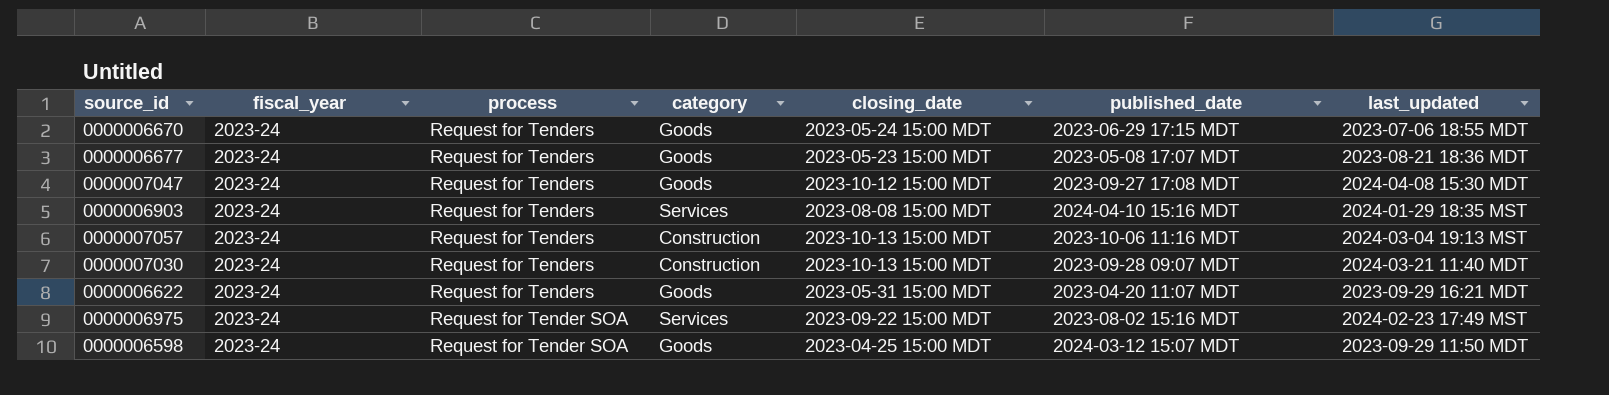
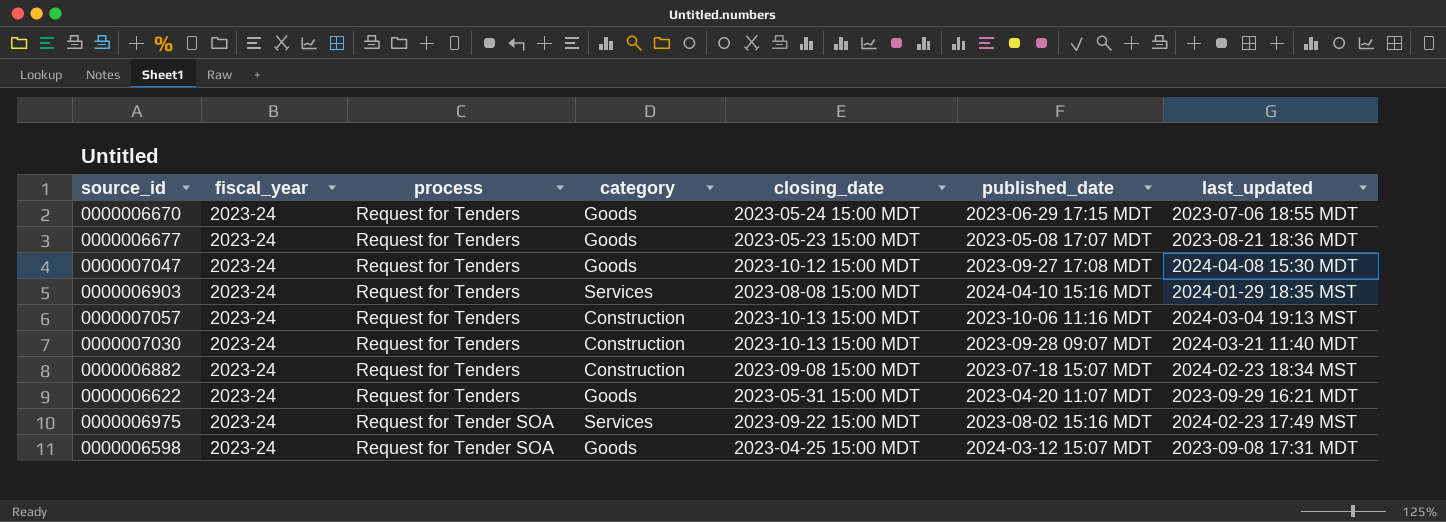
row 0000006882: none -> 2023-24 | Request for Tenders | Construction | 2023-09-08 15:00 MDT | 2023-07-18 15:07 MDT | 2024-02-23 18:34 MST
0000006598 | last_updated: 2023-09-29 11:50 MDT -> 2023-09-08 17:31 MDT

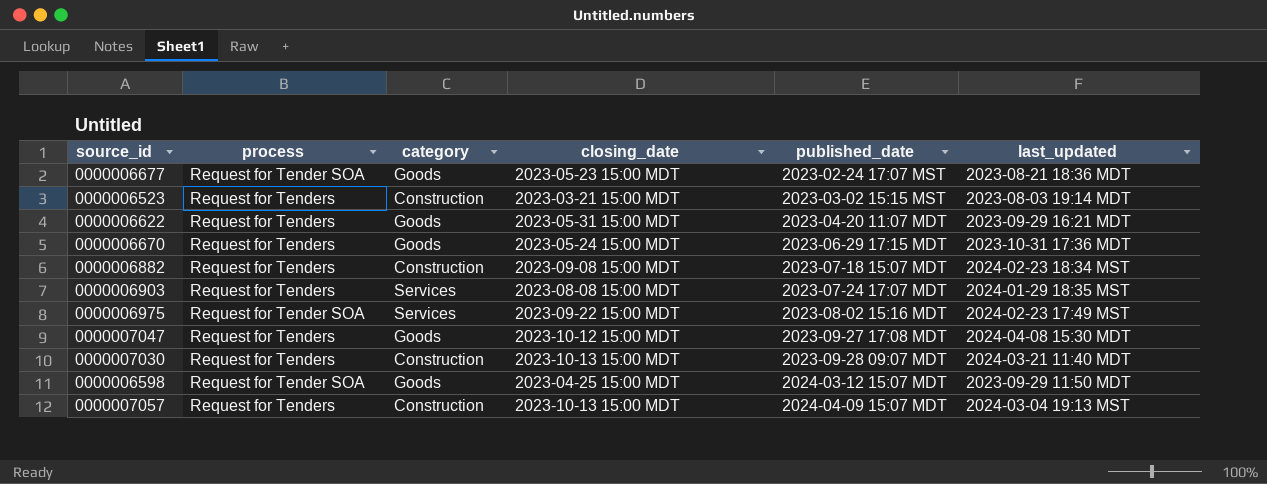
row order: process descending -> published_date ascending
column fiscal_year | position: 2 -> none
0000006677 | process: Request for Tenders -> Request for Tender SOA
0000006677 | published_date: 2023-05-08 17:07 MDT -> 2023-02-24 17:07 MST
row 0000006523: none -> Request for Tenders | Construction | 2023-03-21 15:00 MDT | 2023-03-02 15:15 MST | 2023-08-03 19:14 MDT
0000006670 | last_updated: 2023-07-06 18:55 MDT -> 2023-10-31 17:36 MDT
0000006903 | published_date: 2024-04-10 15:16 MDT -> 2023-07-24 17:07 MDT
0000006598 | last_updated: 2023-09-08 17:31 MDT -> 2023-09-29 11:50 MDT
0000007057 | published_date: 2023-10-06 11:16 MDT -> 2024-04-09 15:07 MDT

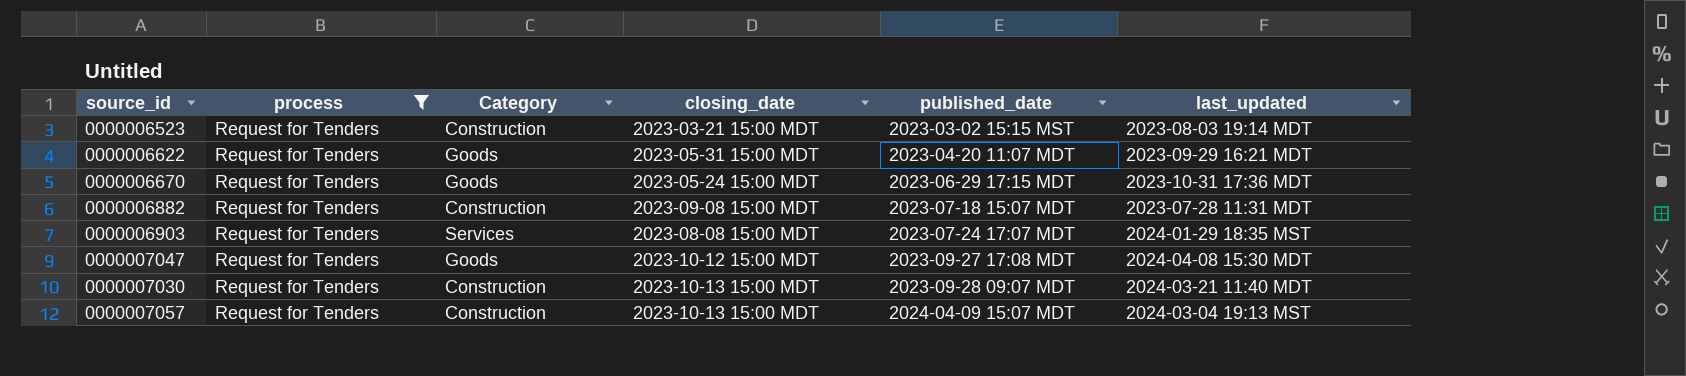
filter: none -> process = Request for Tenders
column name: category -> Category
0000006882 | last_updated: 2024-02-23 18:34 MST -> 2023-07-28 11:31 MDT

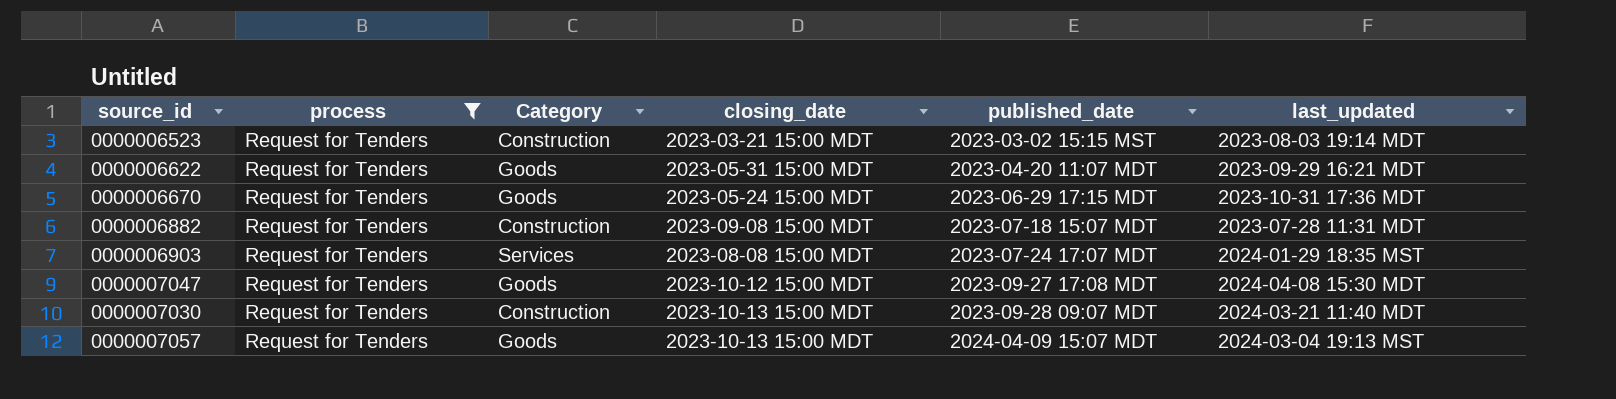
0000007057 | Category: Construction -> Goods

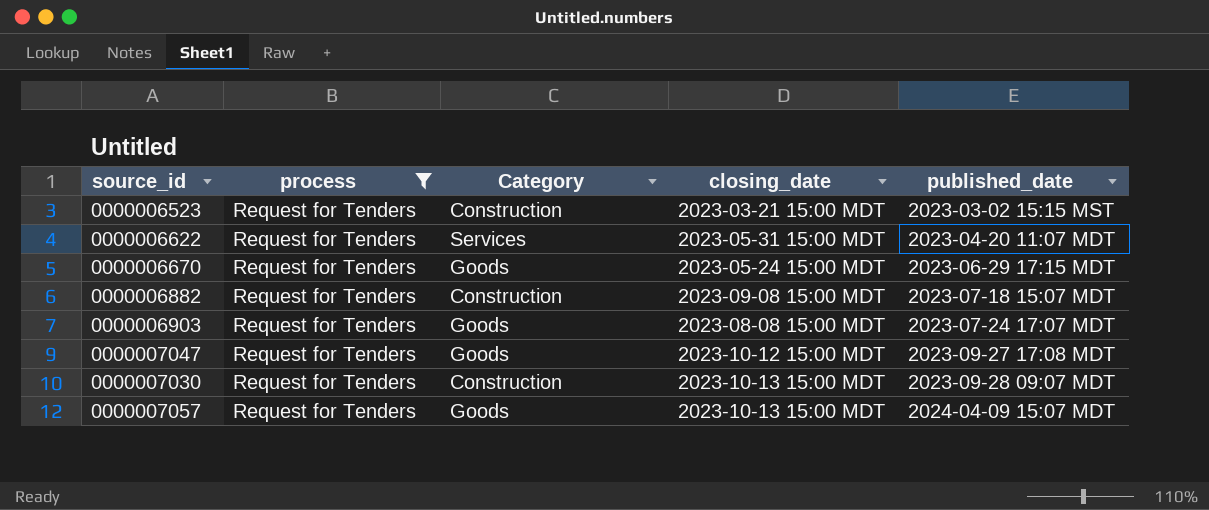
column last_updated | position: 6 -> none
0000006622 | Category: Goods -> Services
0000006903 | Category: Services -> Goods

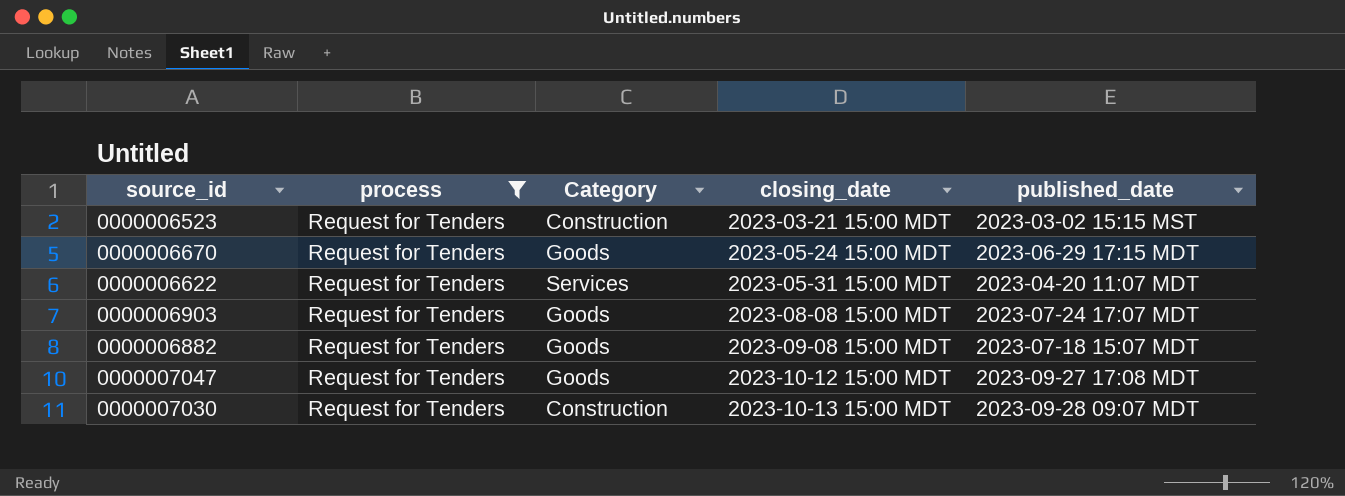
row order: published_date ascending -> closing_date ascending
row 0000007057: Request for Tenders | Goods | 2023-10-13 15:00 MDT | 2024-04-09 15:07 MDT -> none
0000006882 | Category: Construction -> Goods

